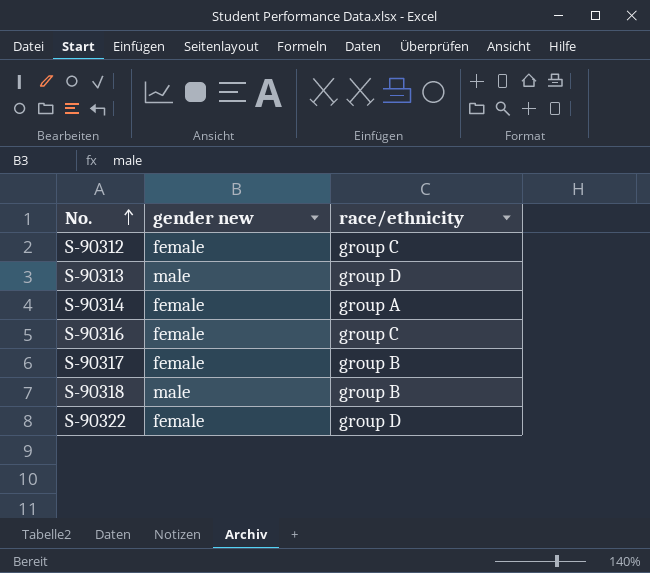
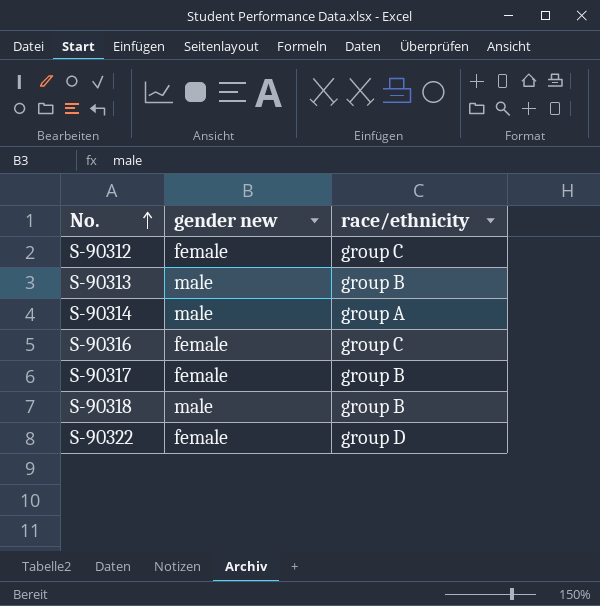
S-90313 | race/ethnicity: group D -> group B
S-90314 | gender new: female -> male

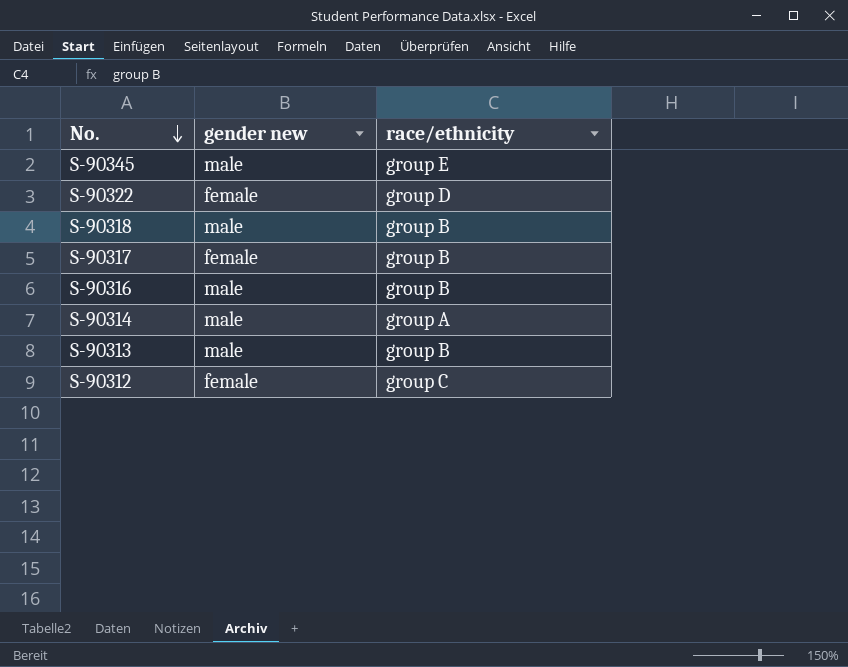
row order: No. ascending -> No. descending
row S-90345: none -> male | group E
S-90316 | gender new: female -> male
S-90316 | race/ethnicity: group C -> group B

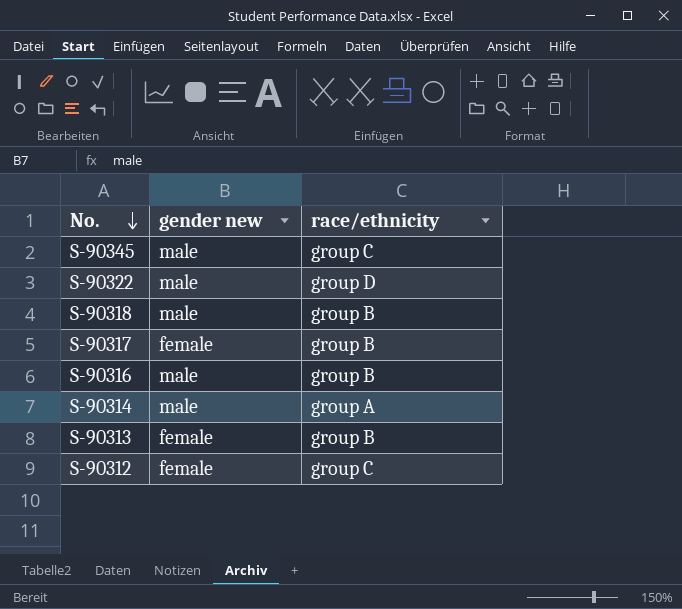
S-90345 | race/ethnicity: group E -> group C
S-90322 | gender new: female -> male
S-90313 | gender new: male -> female

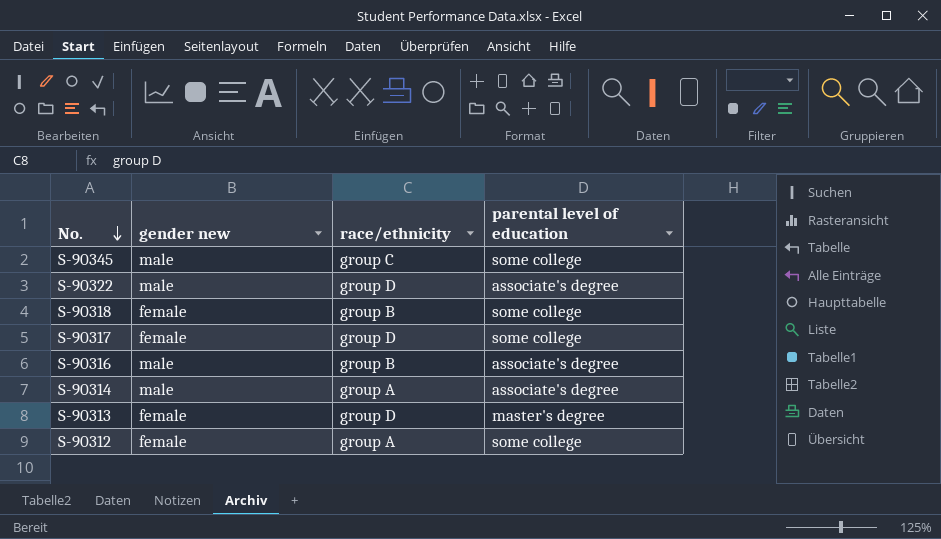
column parental level of education | position: none -> 4
S-90318 | gender new: male -> female
S-90317 | race/ethnicity: group B -> group D
S-90313 | race/ethnicity: group B -> group D
S-90312 | race/ethnicity: group C -> group A

